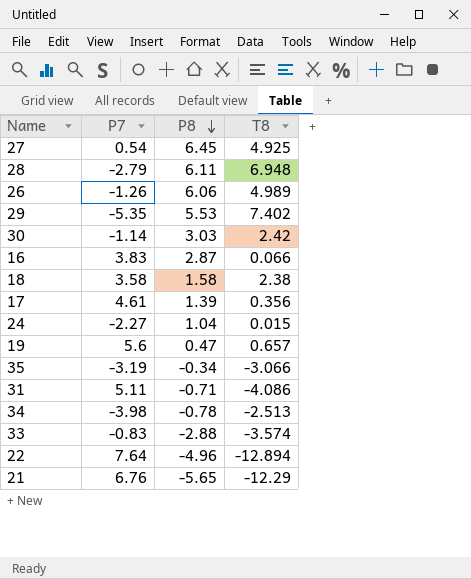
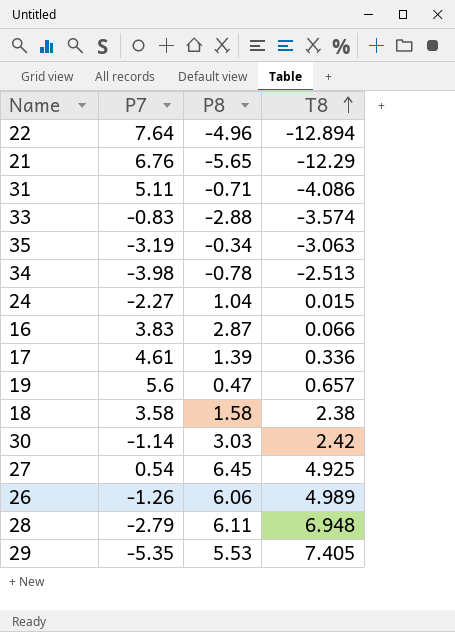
row order: P8 descending -> T8 ascending
35 | T8: -3.066 -> -3.063
17 | T8: 0.356 -> 0.336
29 | T8: 7.402 -> 7.405

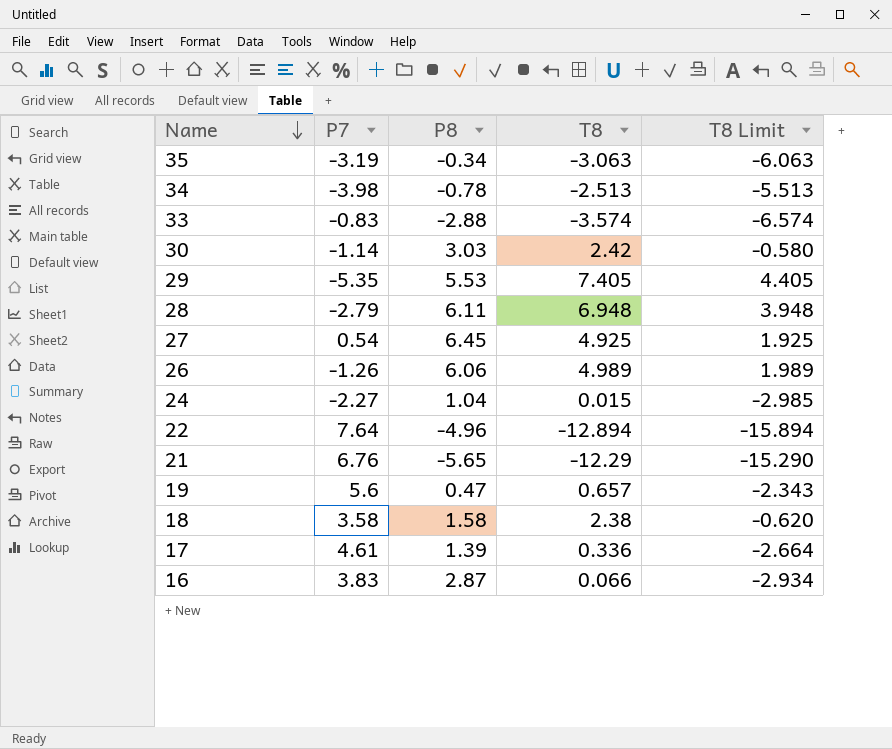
row order: T8 ascending -> Name descending
column T8 Limit | formula: none -> [T8] - 3
row 31: 5.11 | -0.71 | -4.086 -> none

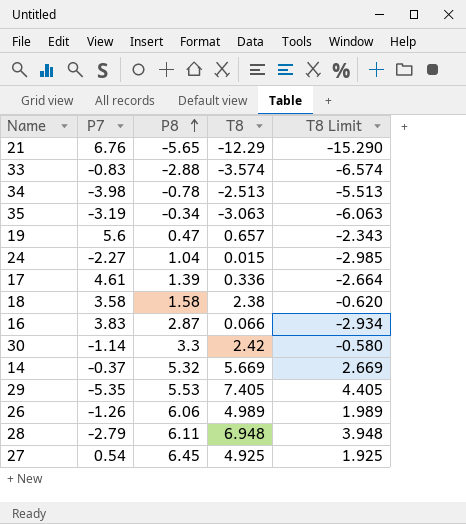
row order: Name descending -> P8 ascending
row 22: 7.64 | -4.96 | -12.894 | -15.894 -> none
30 | P8: 3.03 -> 3.3
row 14: none -> -0.37 | 5.32 | 5.669 | 2.669

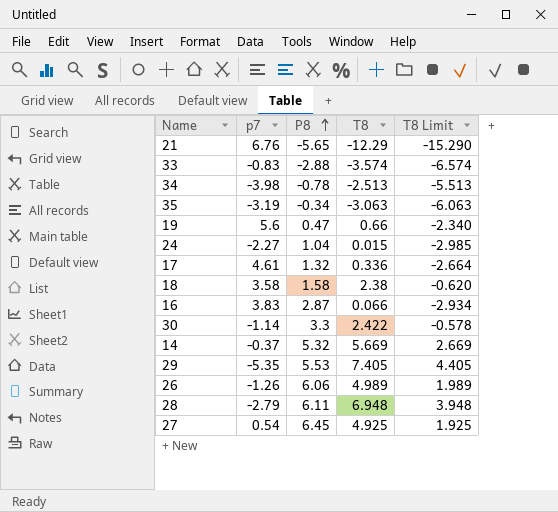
column name: P7 -> p7
19 | T8: 0.657 -> 0.66
19 | T8 Limit: -2.343 -> -2.340
17 | P8: 1.39 -> 1.32
30 | T8: 2.42 -> 2.422
30 | T8 Limit: -0.580 -> -0.578

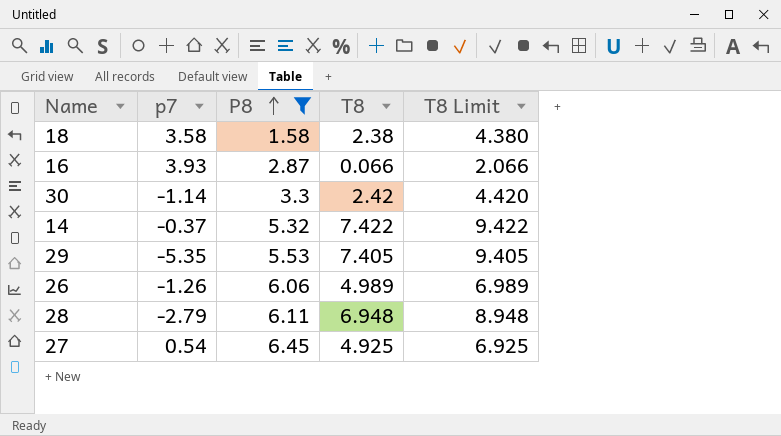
filter: none -> P8 >= 1.58
column T8 Limit | formula: [T8] - 3 -> [T8] + 2
16 | p7: 3.83 -> 3.93
30 | T8: 2.422 -> 2.42
14 | T8: 5.669 -> 7.422

